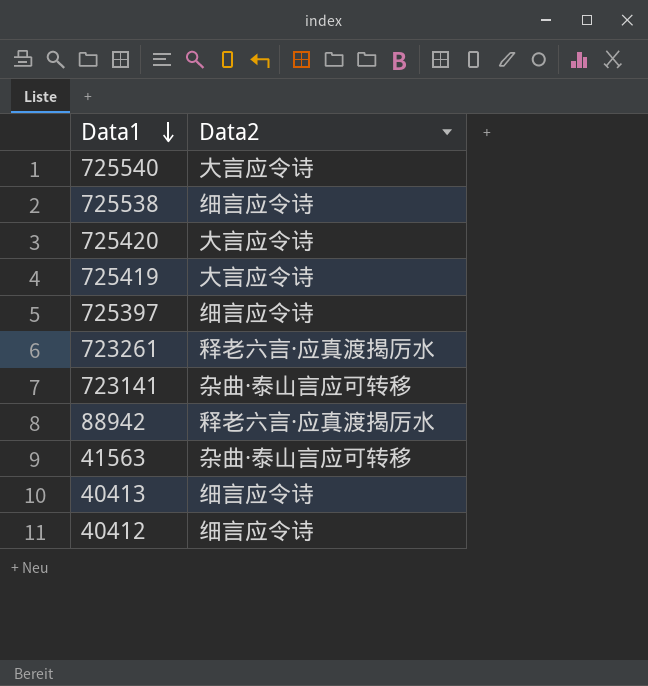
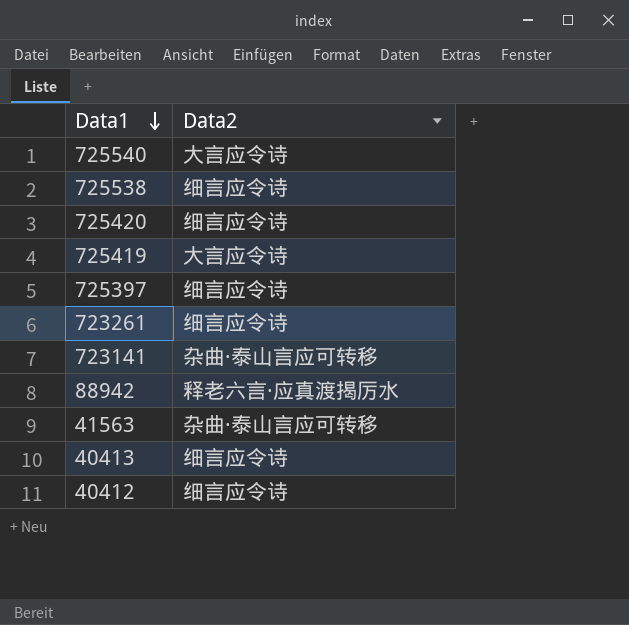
725420 | Data2: 大言应令诗 -> 细言应令诗
723261 | Data2: 释老六言·应真渡揭厉水 -> 细言应令诗

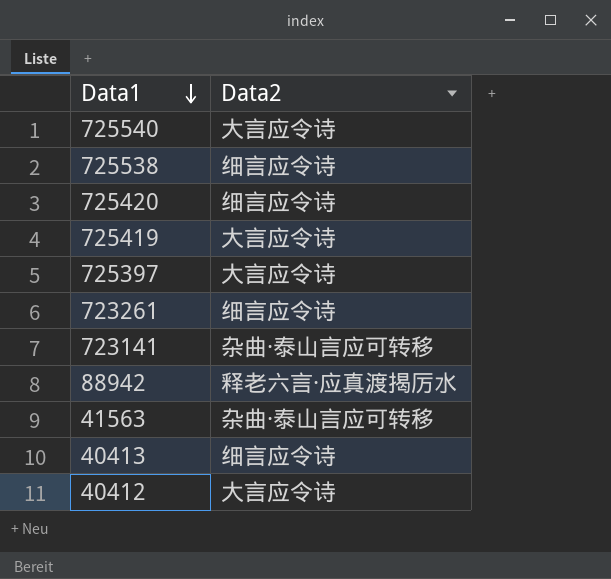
725397 | Data2: 细言应令诗 -> 大言应令诗
40412 | Data2: 细言应令诗 -> 大言应令诗

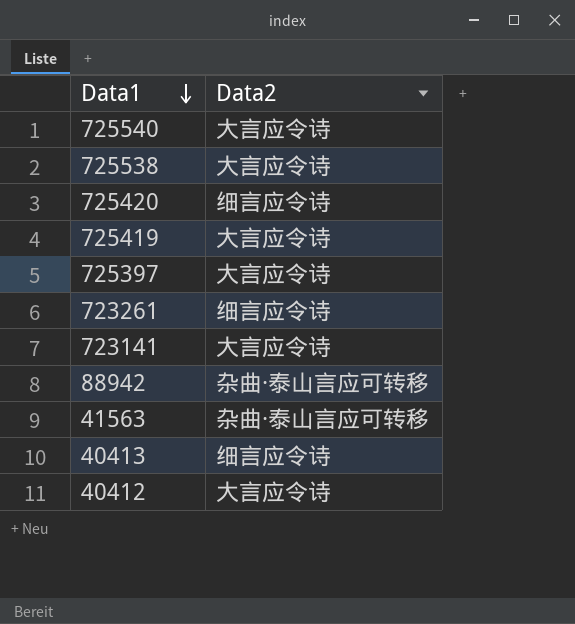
725538 | Data2: 细言应令诗 -> 大言应令诗
723141 | Data2: 杂曲·泰山言应可转移 -> 大言应令诗
88942 | Data2: 释老六言·应真渡揭厉水 -> 杂曲·泰山言应可转移

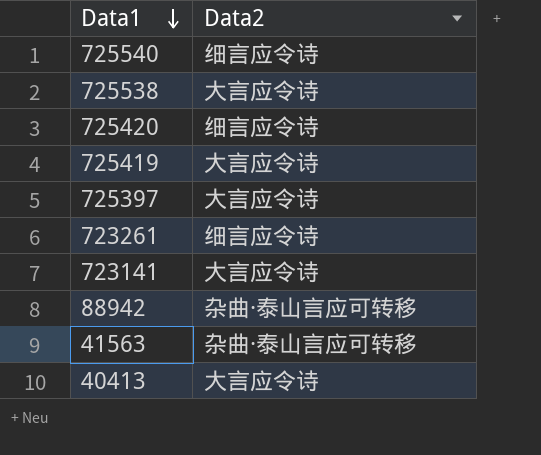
row 40412: 大言应令诗 -> none
725540 | Data2: 大言应令诗 -> 细言应令诗
40413 | Data2: 细言应令诗 -> 大言应令诗

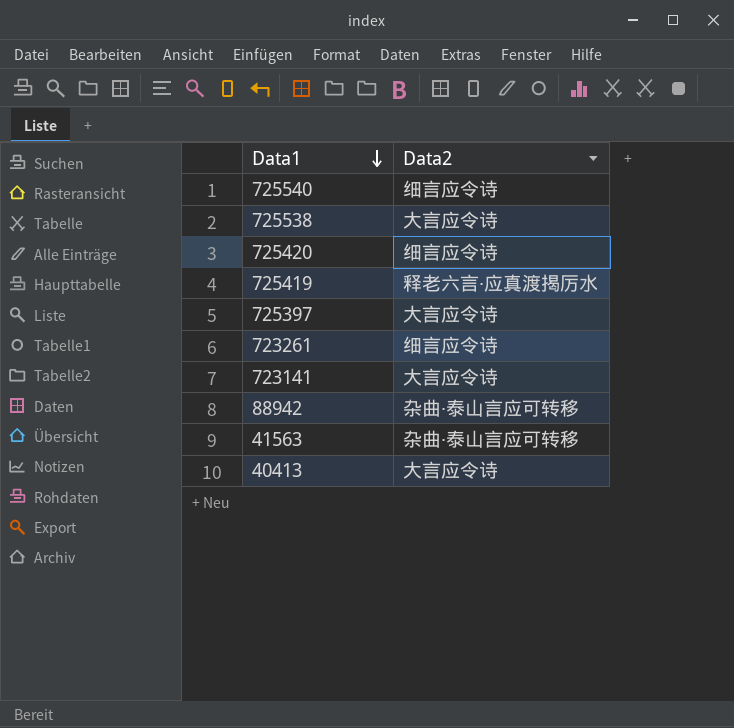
725419 | Data2: 大言应令诗 -> 释老六言·应真渡揭厉水

